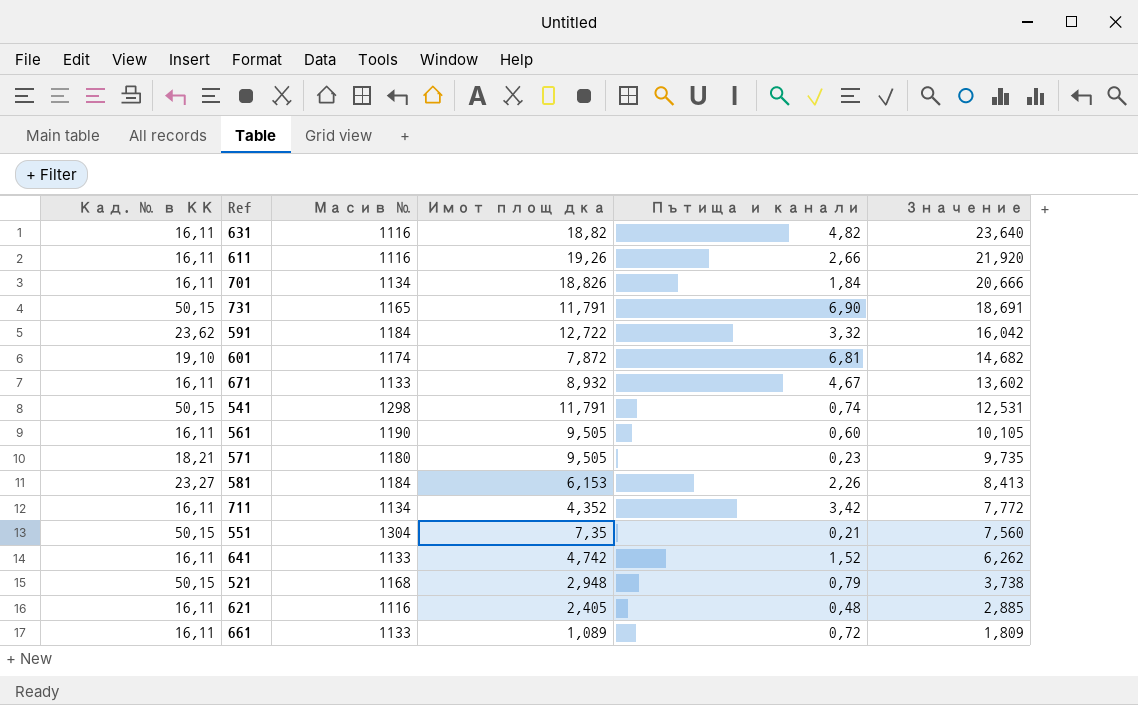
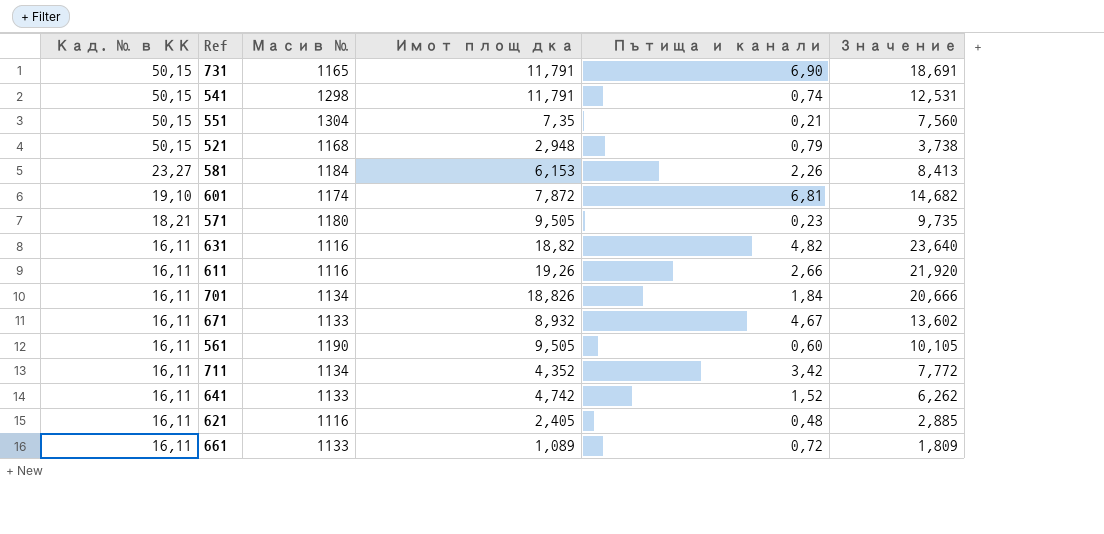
row order: Значение descending -> Кад. № в КК descending
row 591: 23,62 | 1184 | 12,722 | 3,32 | 16,042 -> none

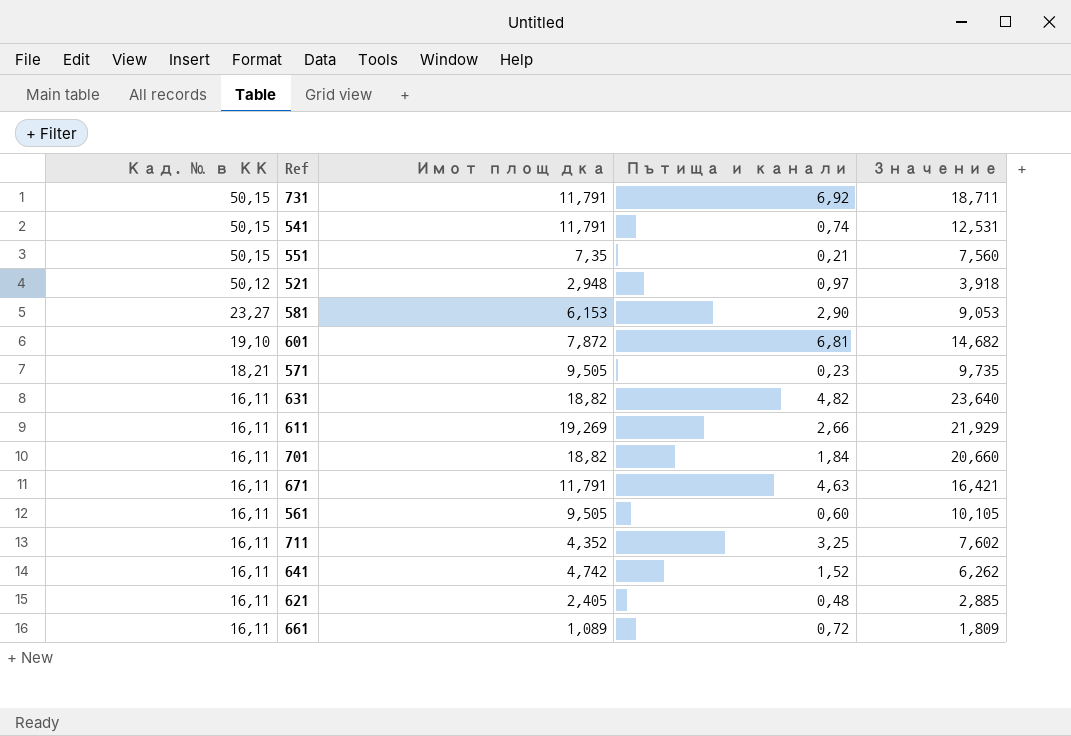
column Масив № | position: 3 -> none
731 | Пътища и канали: 6,90 -> 6,92
731 | Значение: 18,691 -> 18,711
521 | Кад. № в КК: 50,15 -> 50,12
521 | Пътища и канали: 0,79 -> 0,97
521 | Значение: 3,738 -> 3,918
581 | Пътища и канали: 2,26 -> 2,90
581 | Значение: 8,413 -> 9,053
611 | Имот площ дка: 19,26 -> 19,269
611 | Значение: 21,920 -> 21,929
701 | Имот площ дка: 18,826 -> 18,82
701 | Значение: 20,666 -> 20,660
671 | Имот площ дка: 8,932 -> 11,791
671 | Пътища и канали: 4,67 -> 4,63
671 | Значение: 13,602 -> 16,421
711 | Пътища и канали: 3,42 -> 3,25
711 | Значение: 7,772 -> 7,602

